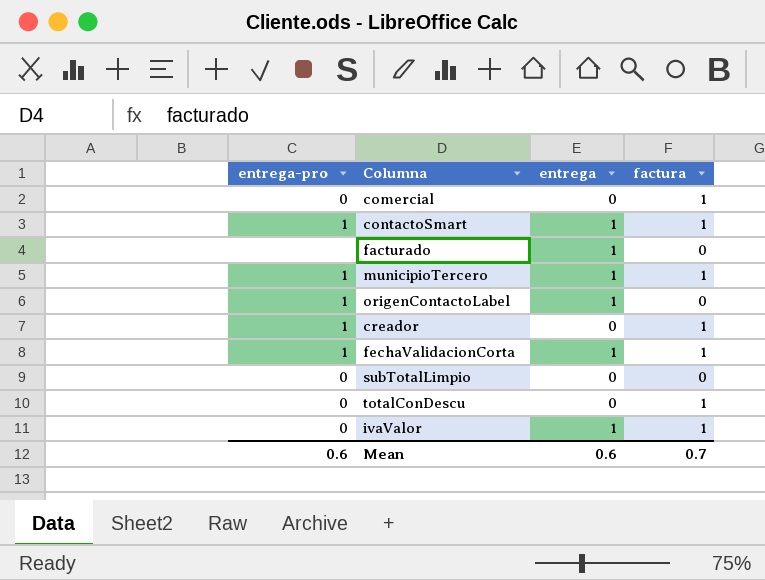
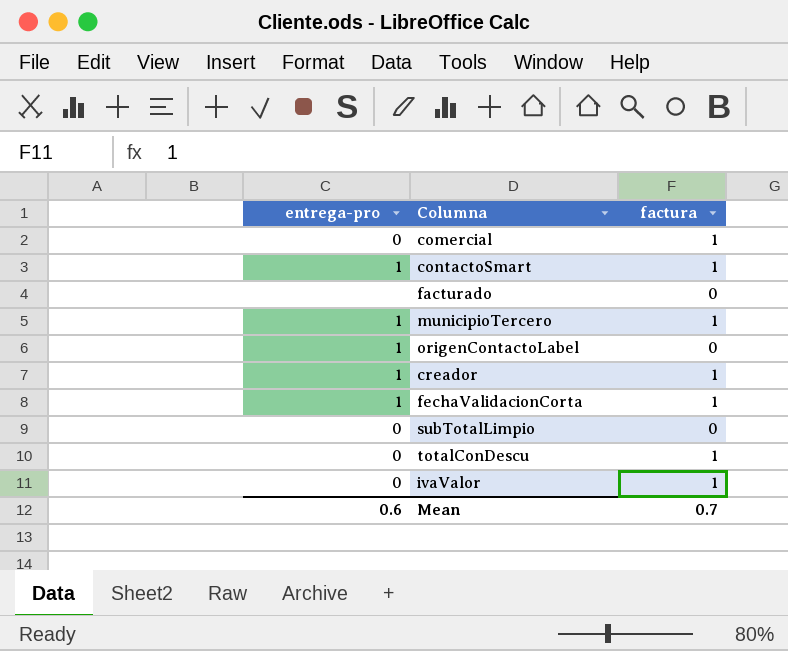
column entrega | position: 3 -> none

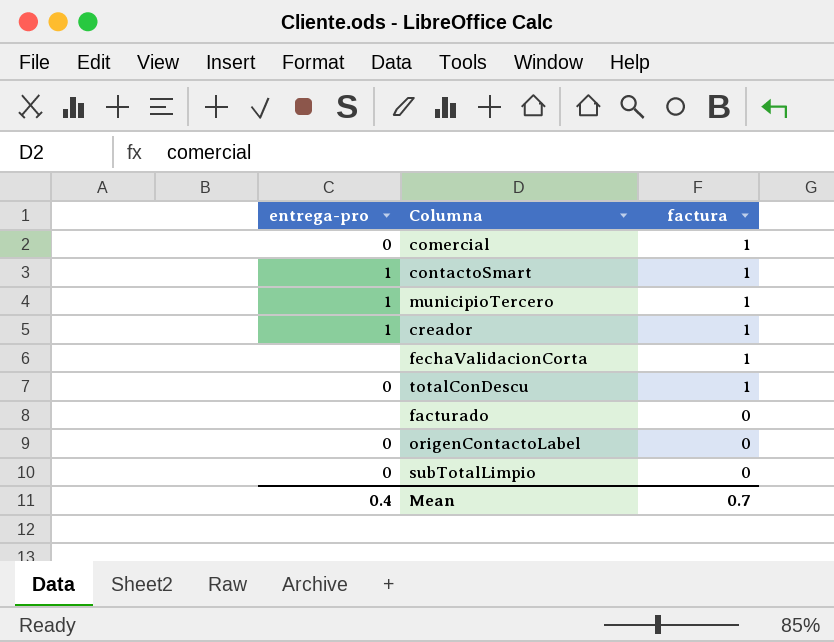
row order: none -> factura descending
row ivaValor: 0 | 1 -> none
fechaValidacionCorta | entrega-pro: 1 -> none
origenContactoLabel | entrega-pro: 1 -> 0
Mean | entrega-pro: 0.6 -> 0.4

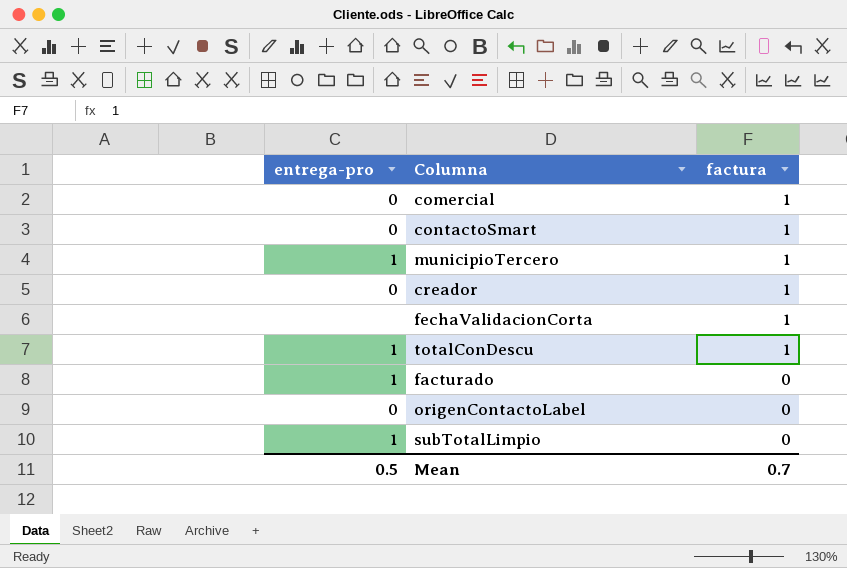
contactoSmart | entrega-pro: 1 -> 0
creador | entrega-pro: 1 -> 0
totalConDescu | entrega-pro: 0 -> 1
facturado | entrega-pro: none -> 1
subTotalLimpio | entrega-pro: 0 -> 1
Mean | entrega-pro: 0.4 -> 0.5

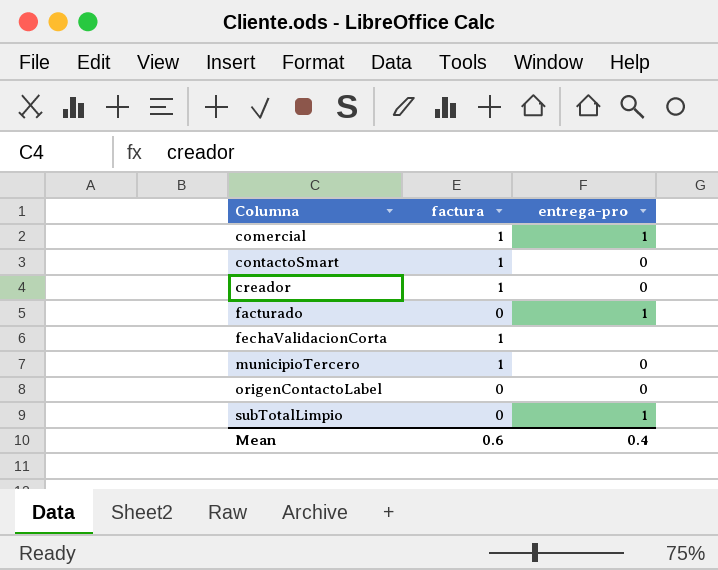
row order: factura descending -> Columna ascending
column entrega-pro | position: 1 -> 3
row totalConDescu: 1 | 1 -> none
comercial | entrega-pro: 0 -> 1
municipioTercero | entrega-pro: 1 -> 0
Mean | factura: 0.7 -> 0.6
Mean | entrega-pro: 0.5 -> 0.4

